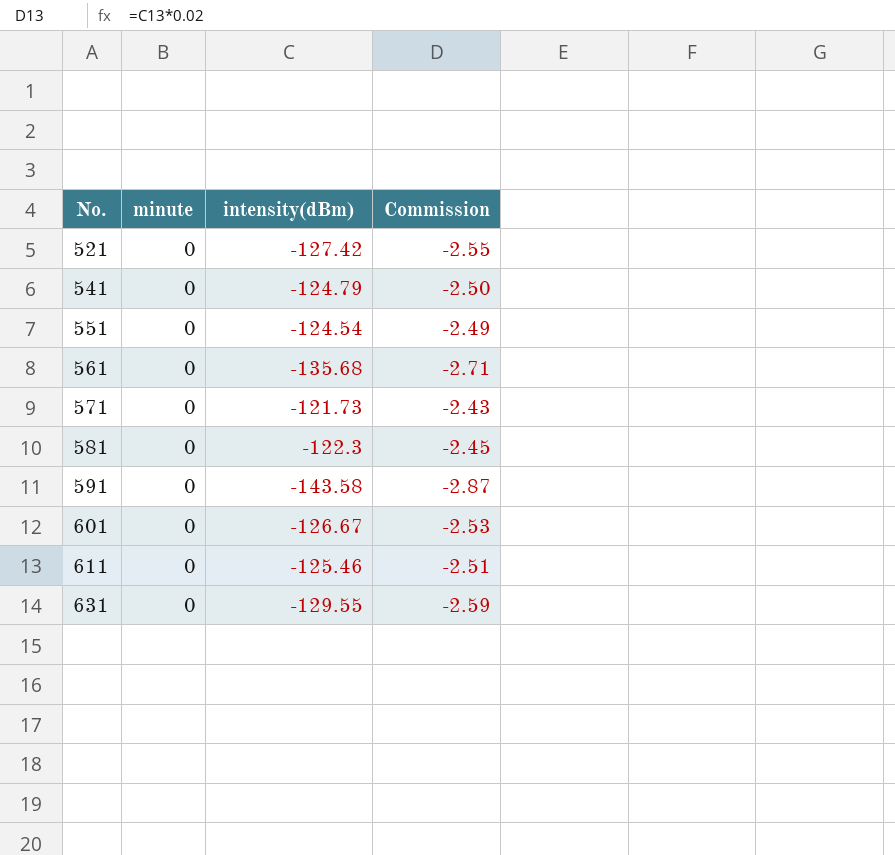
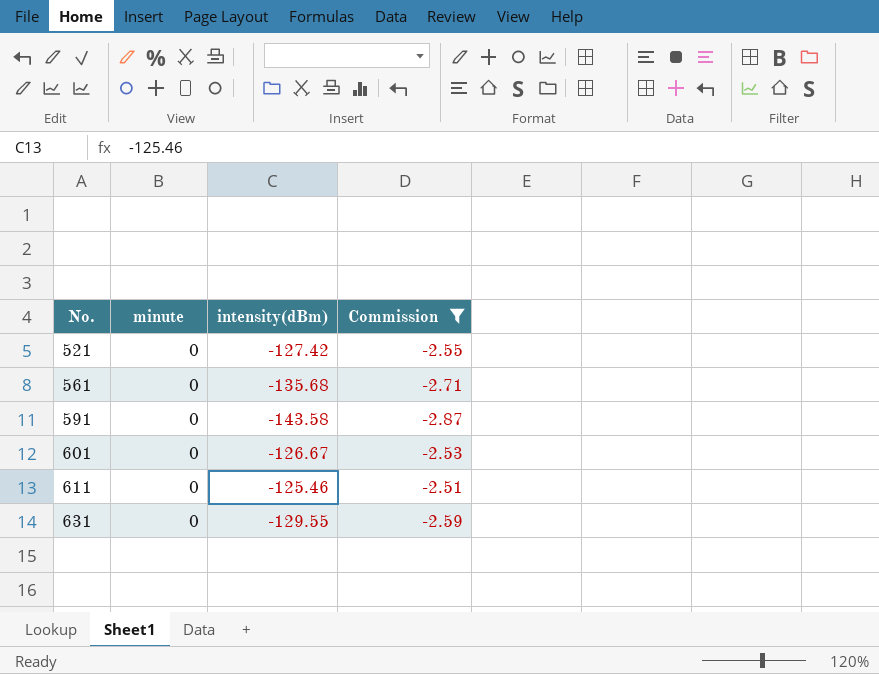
filter: none -> Commission <= -2.51

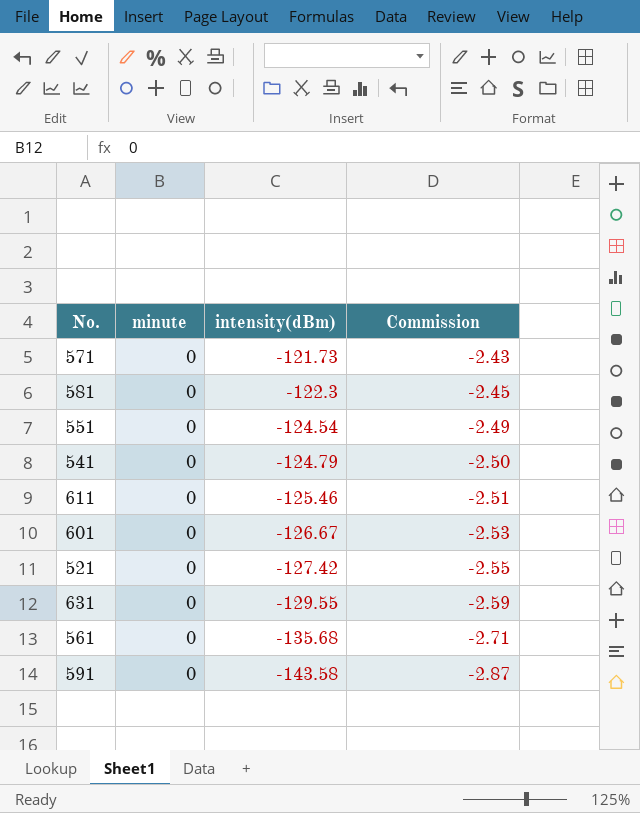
filter: Commission <= -2.51 -> none
row order: No. ascending -> intensity(dBm) descending

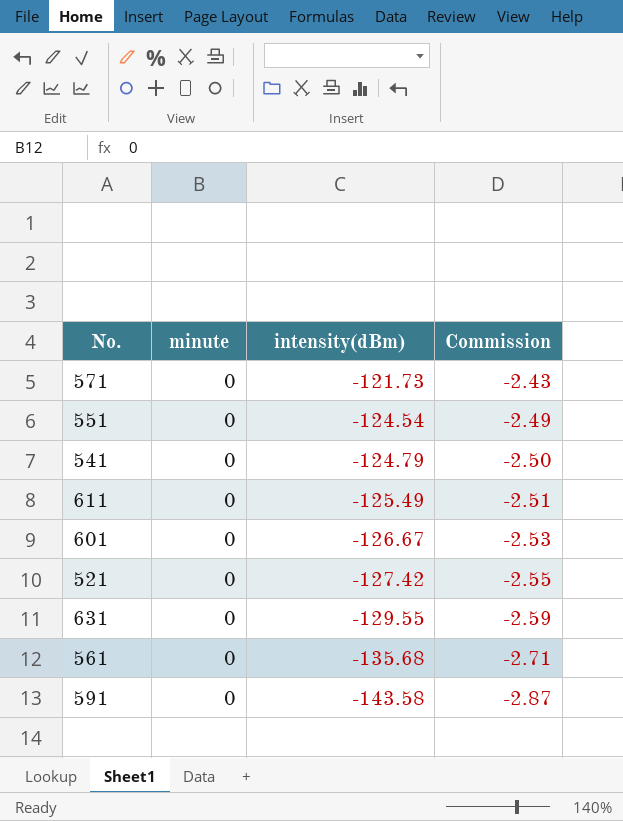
row 581: 0 | -122.3 | -2.45 -> none
611 | intensity(dBm): -125.46 -> -125.49

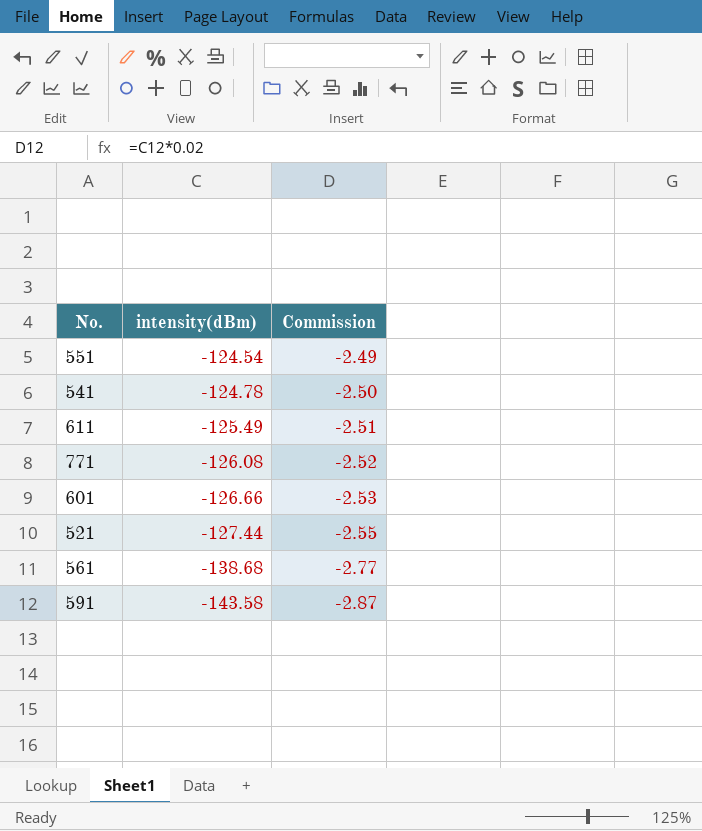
column minute | position: 2 -> none
row 571: 0 | -121.73 | -2.43 -> none
row 631: 0 | -129.55 | -2.59 -> none
541 | intensity(dBm): -124.79 -> -124.78
row 771: none -> -126.08 | -2.52
601 | intensity(dBm): -126.67 -> -126.66
521 | intensity(dBm): -127.42 -> -127.44
561 | intensity(dBm): -135.68 -> -138.68
561 | Commission: -2.71 -> -2.77

